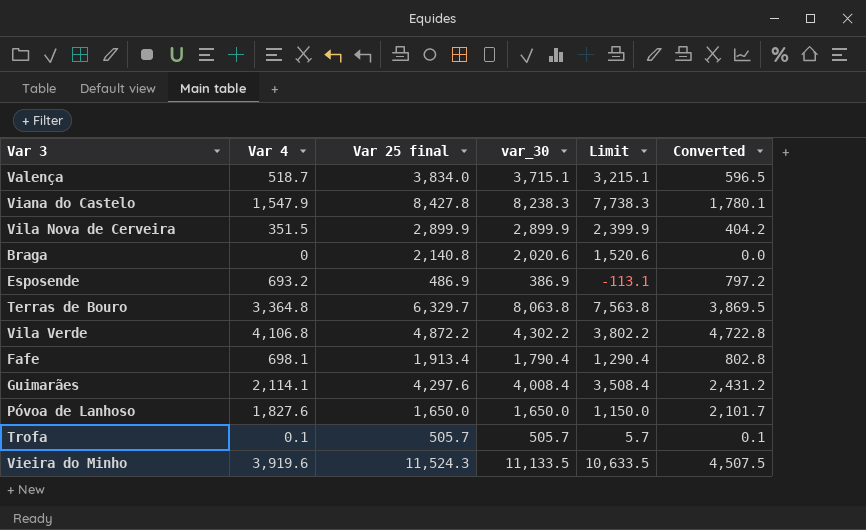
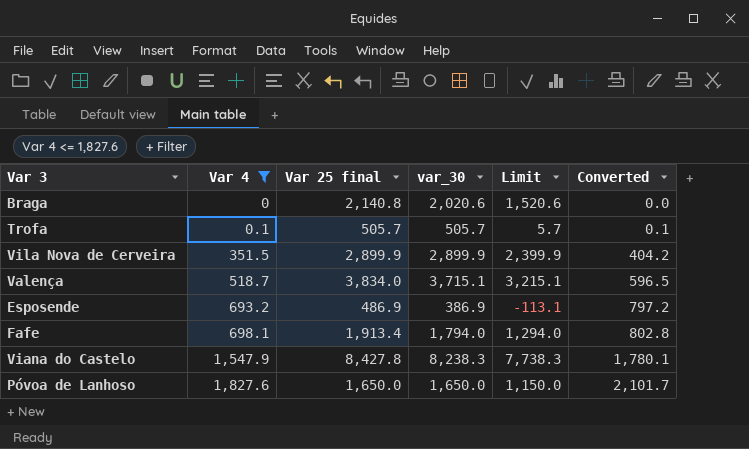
filter: none -> Var 4 <= 1,827.6
row order: none -> Var 4 ascending
Fafe | var_30: 1,790.4 -> 1,794.0
Fafe | Limit: 1,290.4 -> 1,294.0

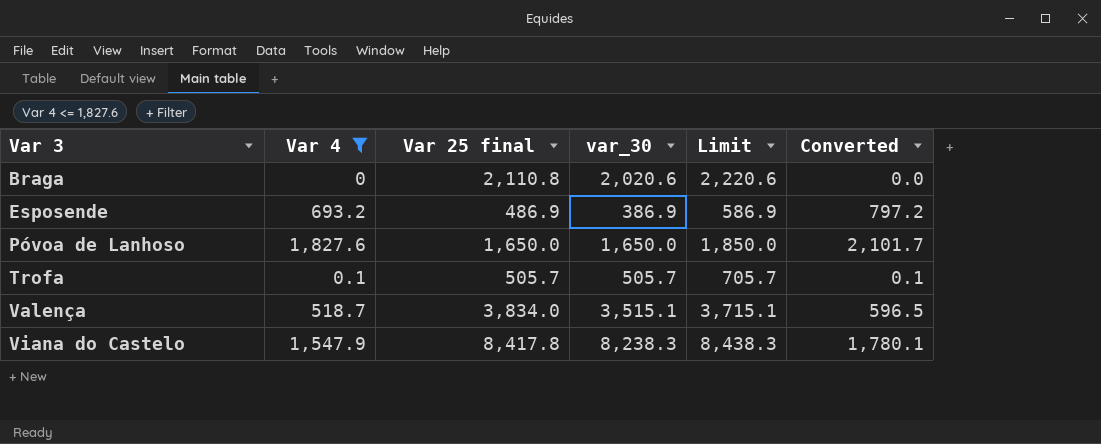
row order: Var 4 ascending -> Var 3 ascending
column Limit | formula: [var_30] - 500 -> [var_30] + 200
row Vila Nova de Cerveira: 351.5 | 2,899.9 | 2,899.9 | 2,399.9 | 404.2 -> none
row Fafe: 698.1 | 1,913.4 | 1,794.0 | 1,294.0 | 802.8 -> none
Braga | Var 25 final: 2,140.8 -> 2,110.8
Valença | var_30: 3,715.1 -> 3,515.1
Viana do Castelo | Var 25 final: 8,427.8 -> 8,417.8

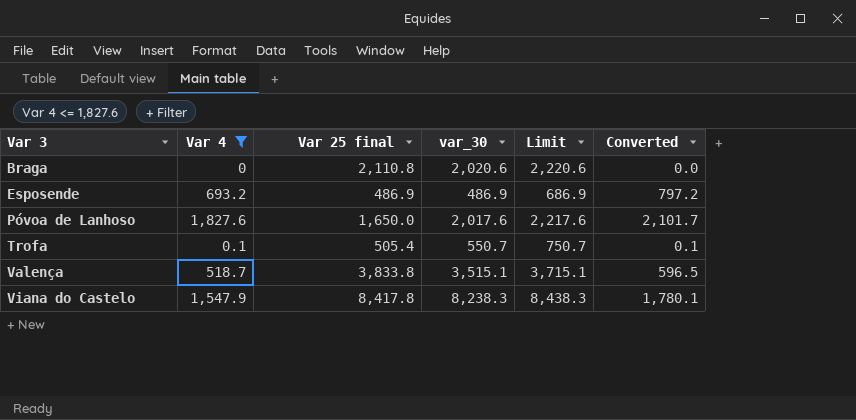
Esposende | var_30: 386.9 -> 486.9
Esposende | Limit: 586.9 -> 686.9
Póvoa de Lanhoso | var_30: 1,650.0 -> 2,017.6
Póvoa de Lanhoso | Limit: 1,850.0 -> 2,217.6
Trofa | Var 25 final: 505.7 -> 505.4
Trofa | var_30: 505.7 -> 550.7
Trofa | Limit: 705.7 -> 750.7
Valença | Var 25 final: 3,834.0 -> 3,833.8

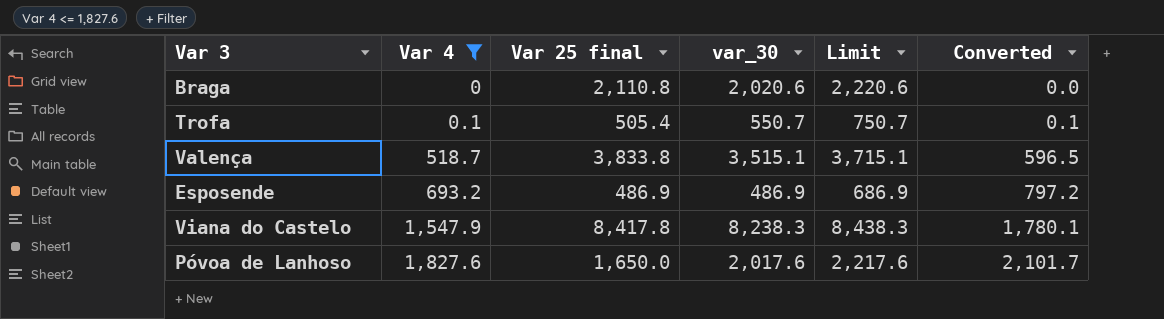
row order: Var 3 ascending -> Var 4 ascending

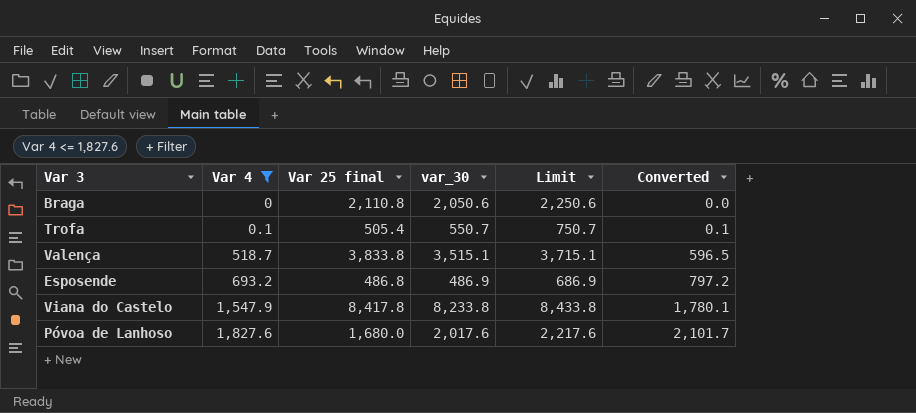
Braga | var_30: 2,020.6 -> 2,050.6
Braga | Limit: 2,220.6 -> 2,250.6
Esposende | Var 25 final: 486.9 -> 486.8
Viana do Castelo | var_30: 8,238.3 -> 8,233.8
Viana do Castelo | Limit: 8,438.3 -> 8,433.8
Póvoa de Lanhoso | Var 25 final: 1,650.0 -> 1,680.0

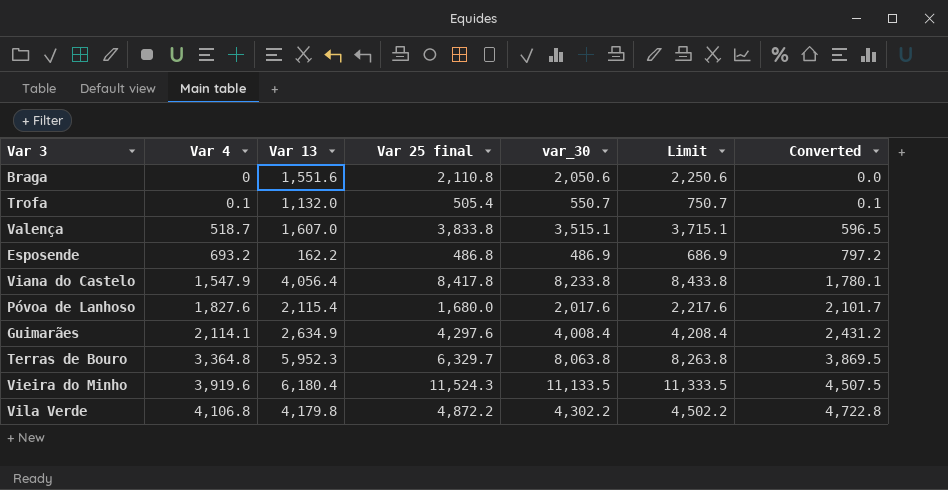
filter: Var 4 <= 1,827.6 -> none
column Var 13 | position: none -> 3

